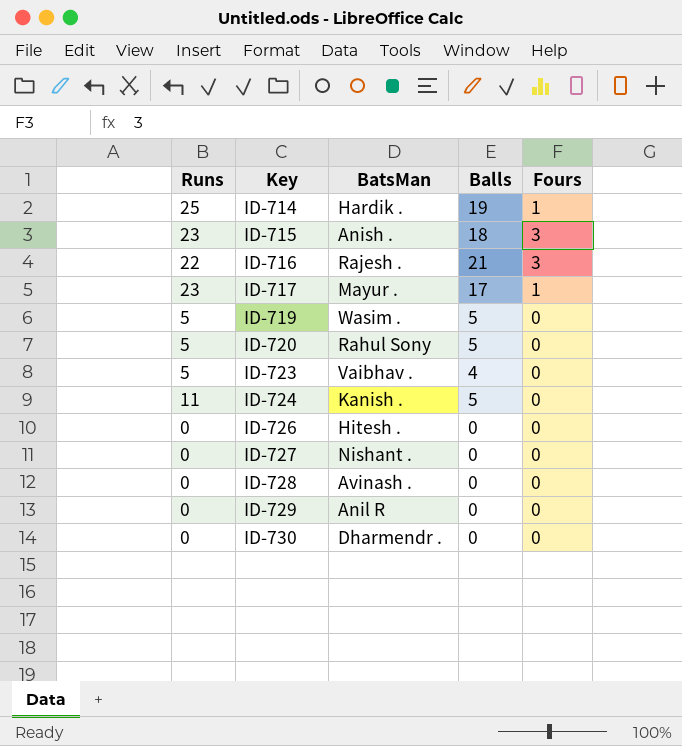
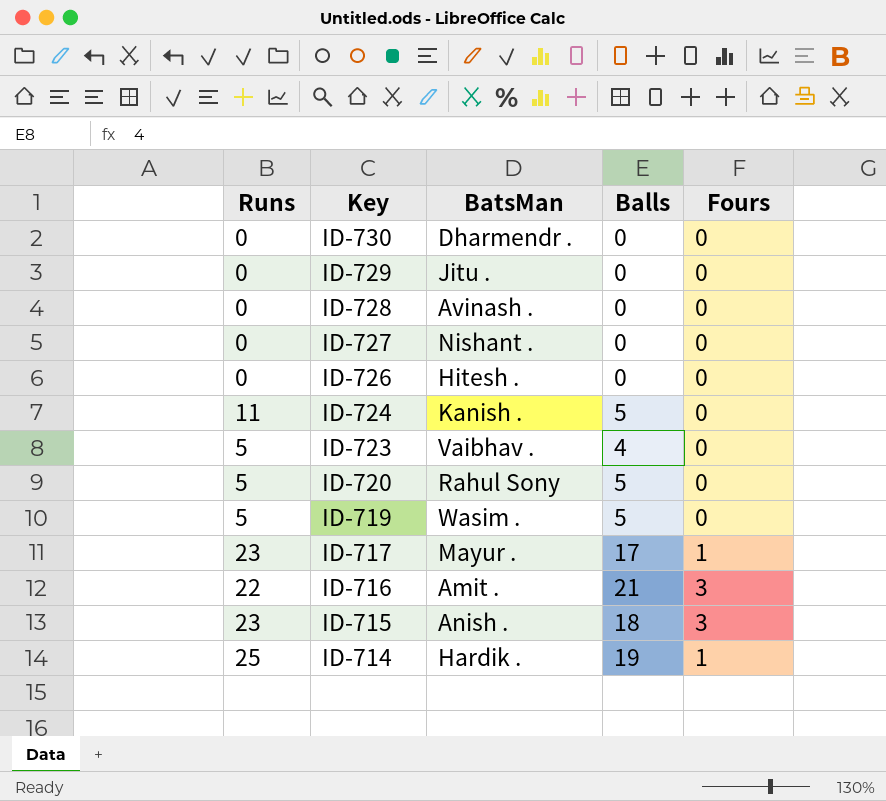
row order: Key ascending -> Key descending
ID-729 | BatsMan: Anil R -> Jitu .
ID-716 | BatsMan: Rajesh . -> Amit .

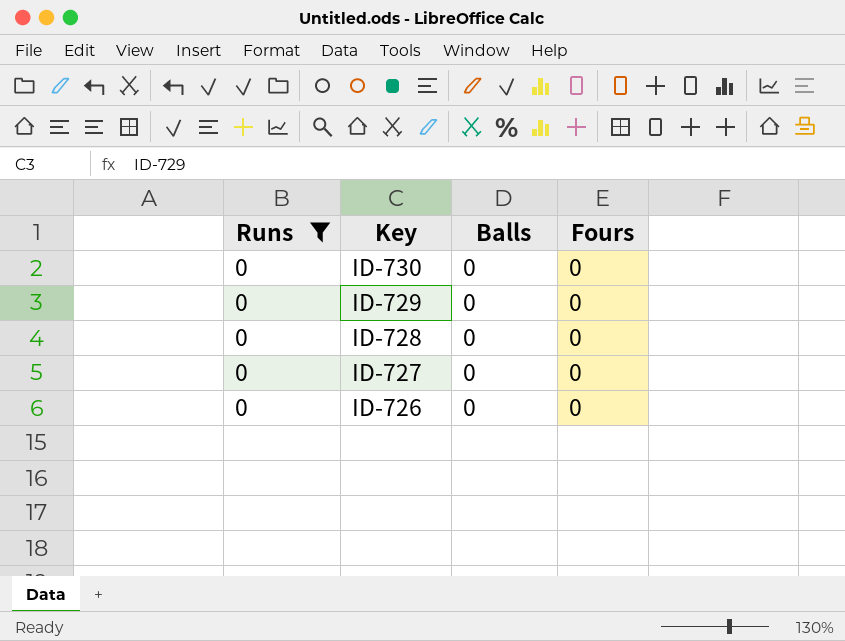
filter: none -> Runs = 0
column BatsMan | position: 3 -> none

